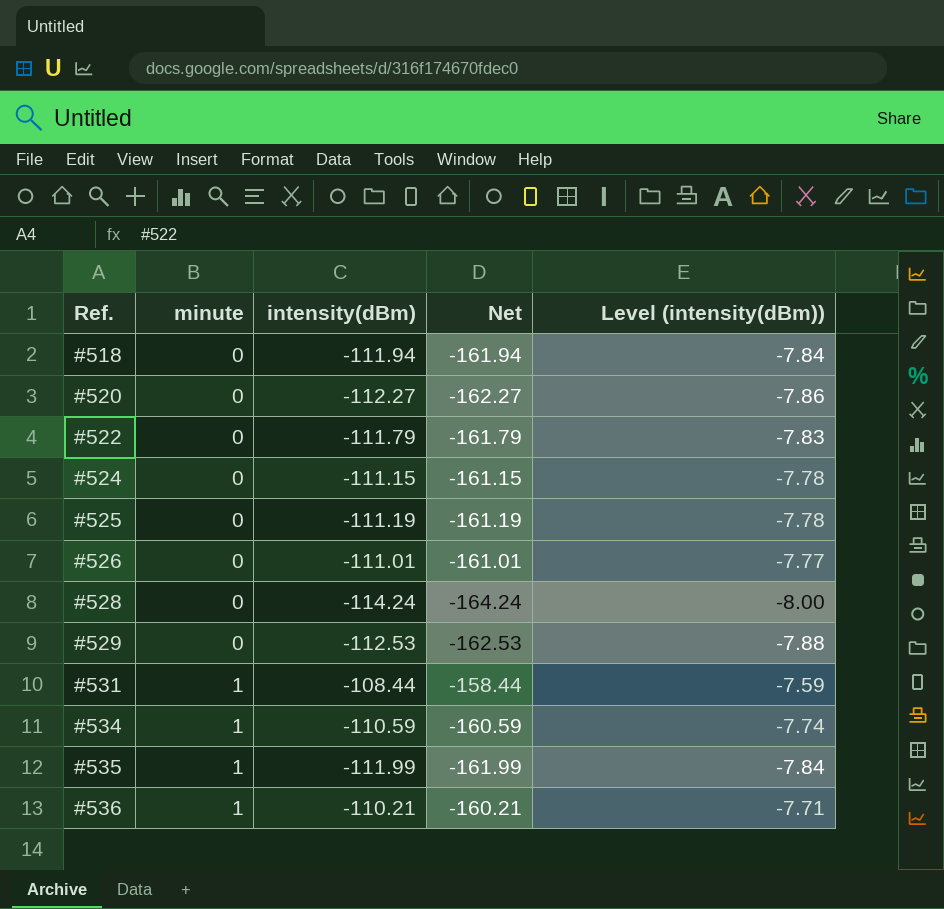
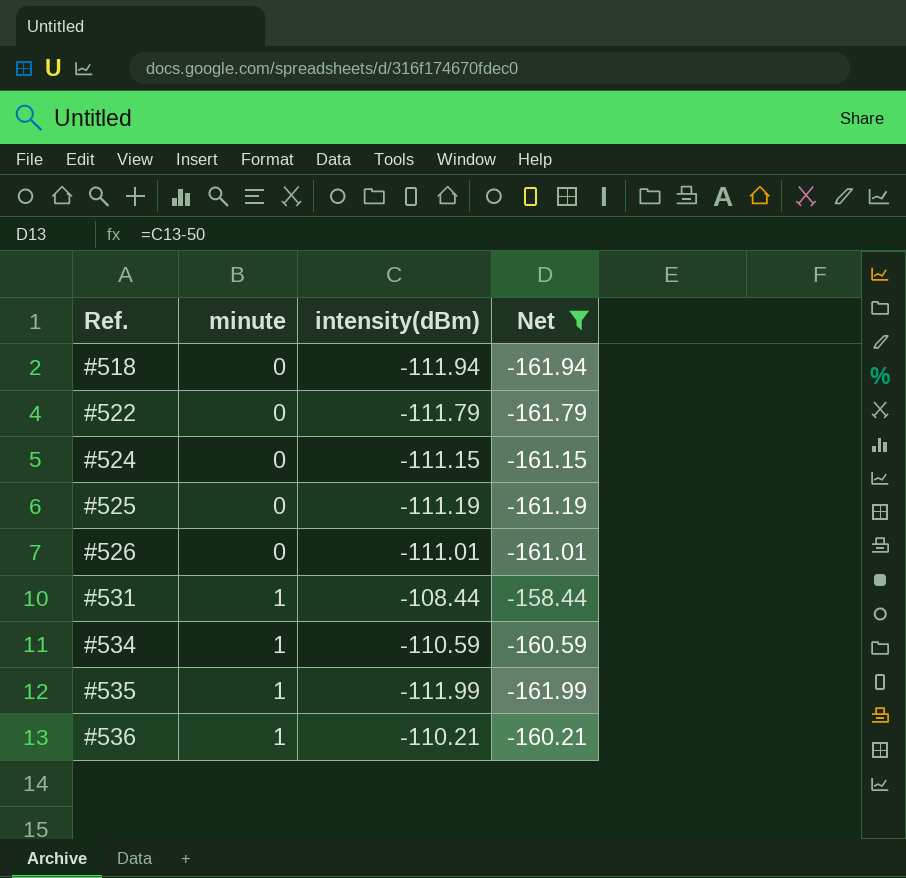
filter: none -> Net >= -161.99
column Level (intensity(dBm)) | formula: [intensity(dBm)] * 0.07 -> none

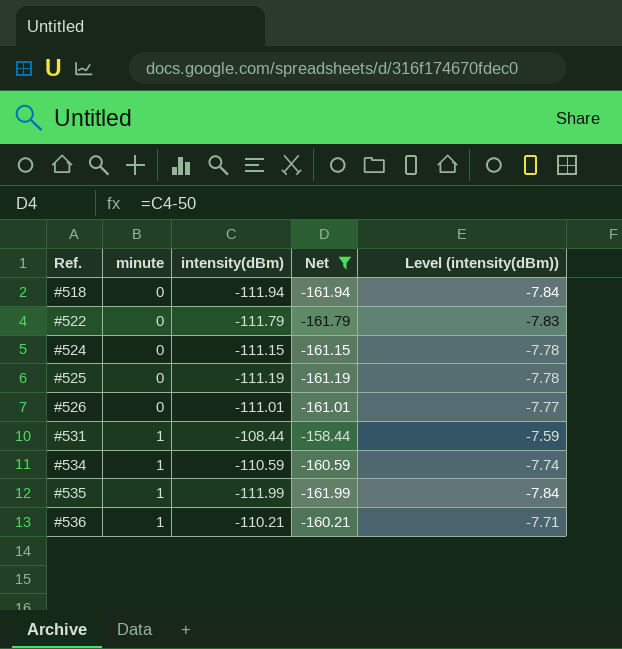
column Level (intensity(dBm)) | formula: none -> [intensity(dBm)] * 0.07

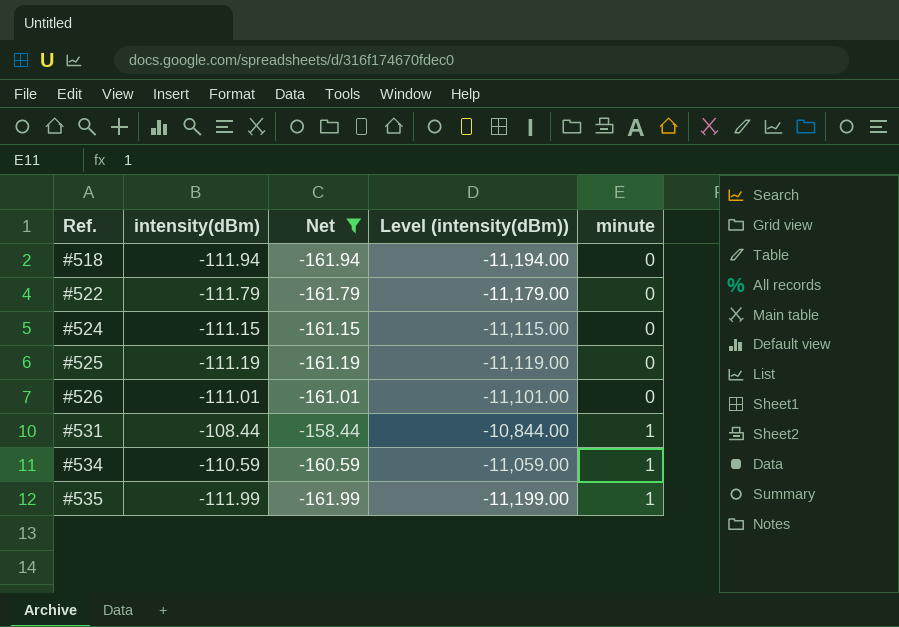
column Level (intensity(dBm)) | formula: [intensity(dBm)] * 0.07 -> [intensity(dBm)] * 100
column minute | position: 2 -> 5
row #536: 1 | -110.21 | -160.21 | -7.71 -> none

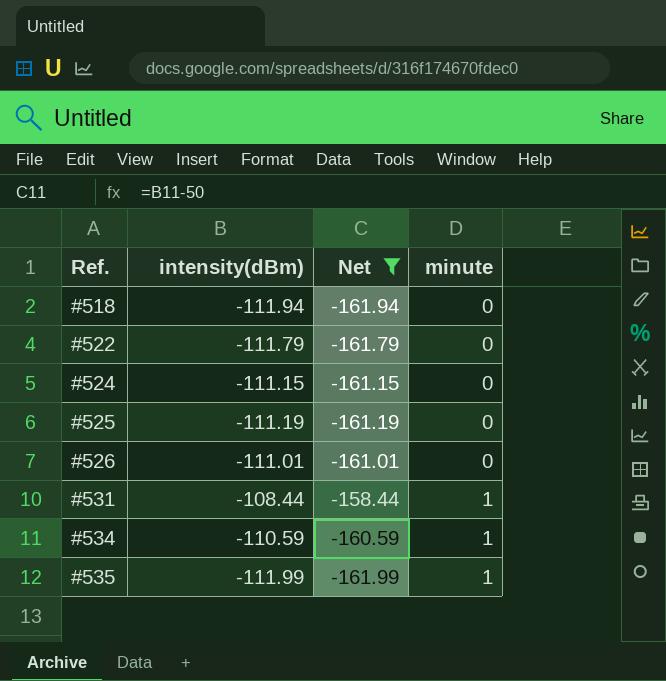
column Level (intensity(dBm)) | formula: [intensity(dBm)] * 100 -> none

